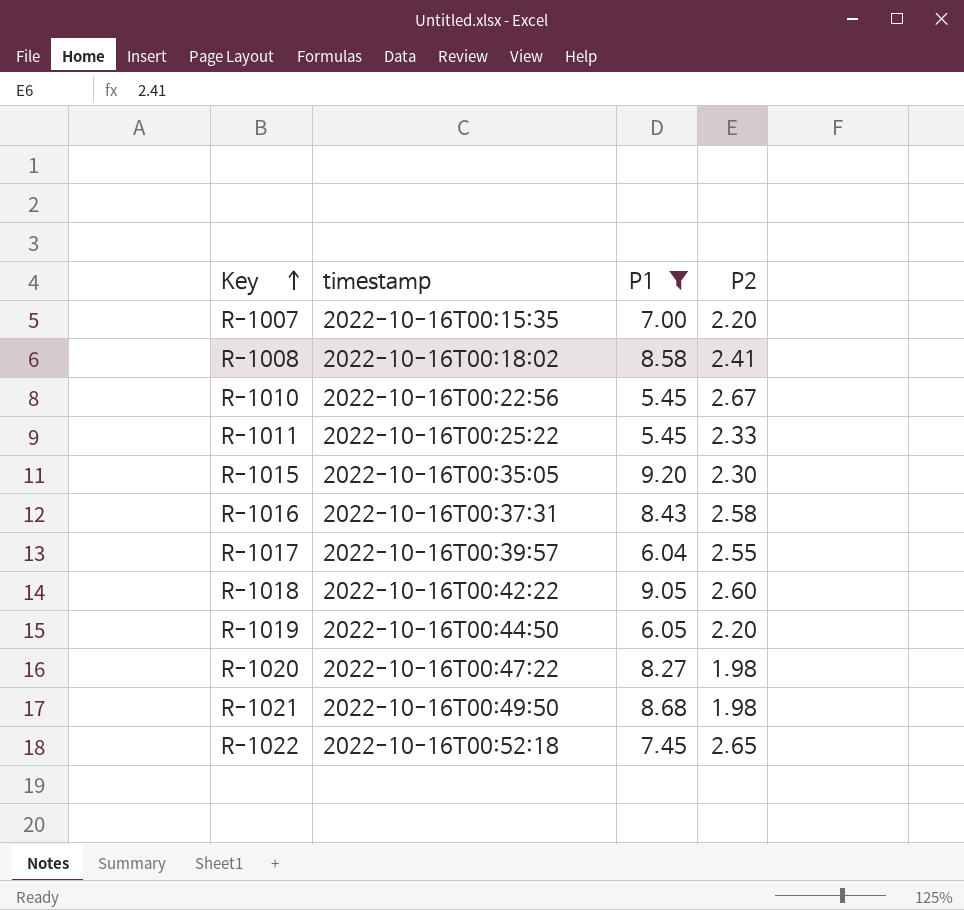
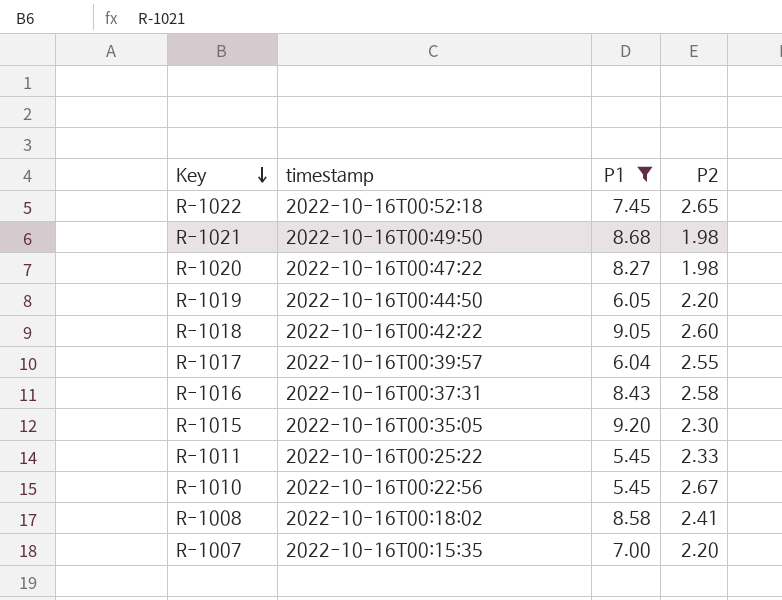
row order: Key ascending -> Key descending

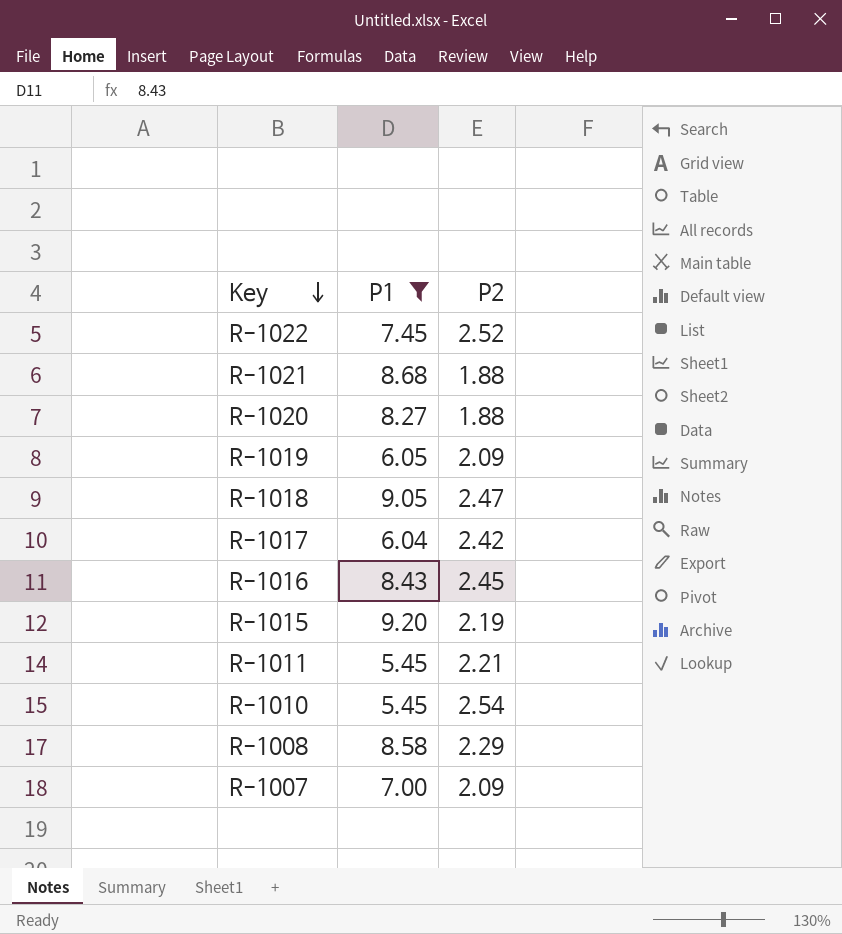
column timestamp | position: 2 -> none
R-1022 | P2: 2.65 -> 2.52
R-1021 | P2: 1.98 -> 1.88
R-1020 | P2: 1.98 -> 1.88
R-1019 | P2: 2.20 -> 2.09
R-1018 | P2: 2.60 -> 2.47
R-1017 | P2: 2.55 -> 2.42
R-1016 | P2: 2.58 -> 2.45
R-1015 | P2: 2.30 -> 2.19
R-1011 | P2: 2.33 -> 2.21
R-1010 | P2: 2.67 -> 2.54
R-1008 | P2: 2.41 -> 2.29
R-1007 | P2: 2.20 -> 2.09

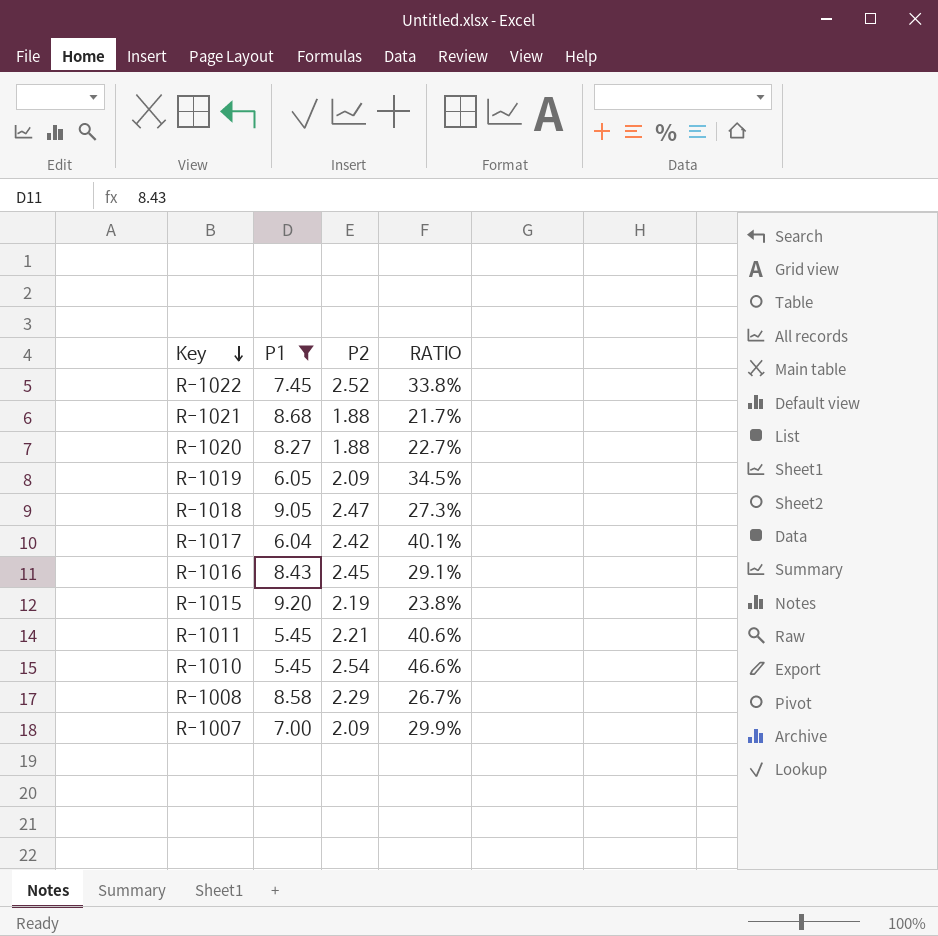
column RATIO | formula: none -> [P2] / [P1]

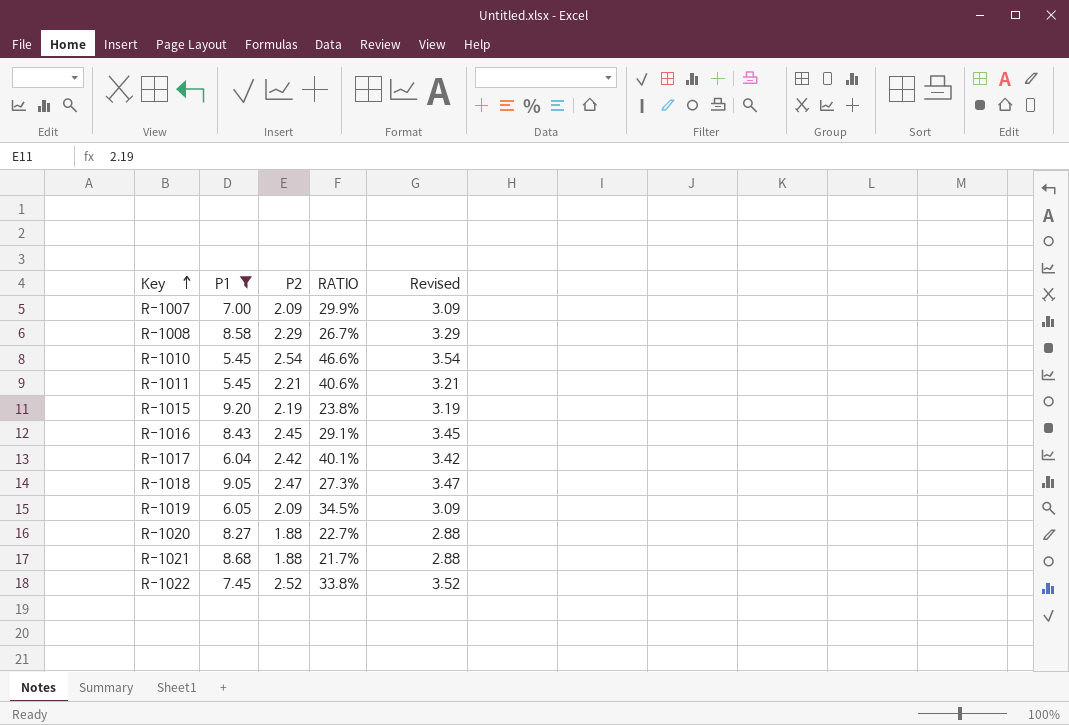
row order: Key descending -> Key ascending
column Revised | formula: none -> [P2] + 1

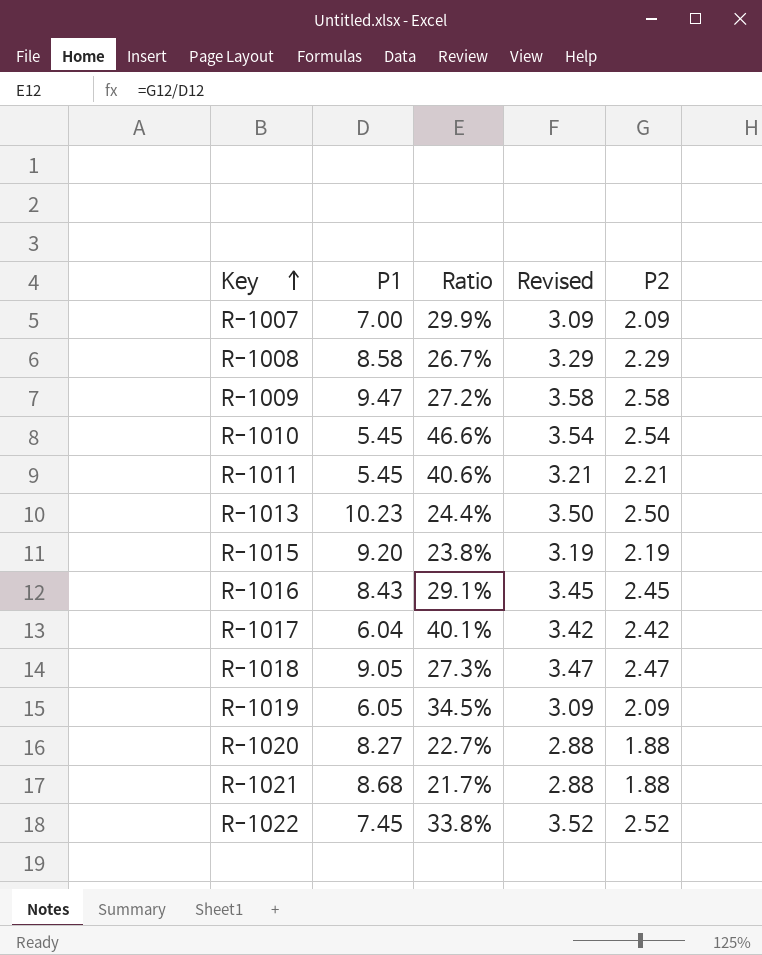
filter: P1 <= 9.20 -> none
column name: RATIO -> Ratio
column P2 | position: 3 -> 5

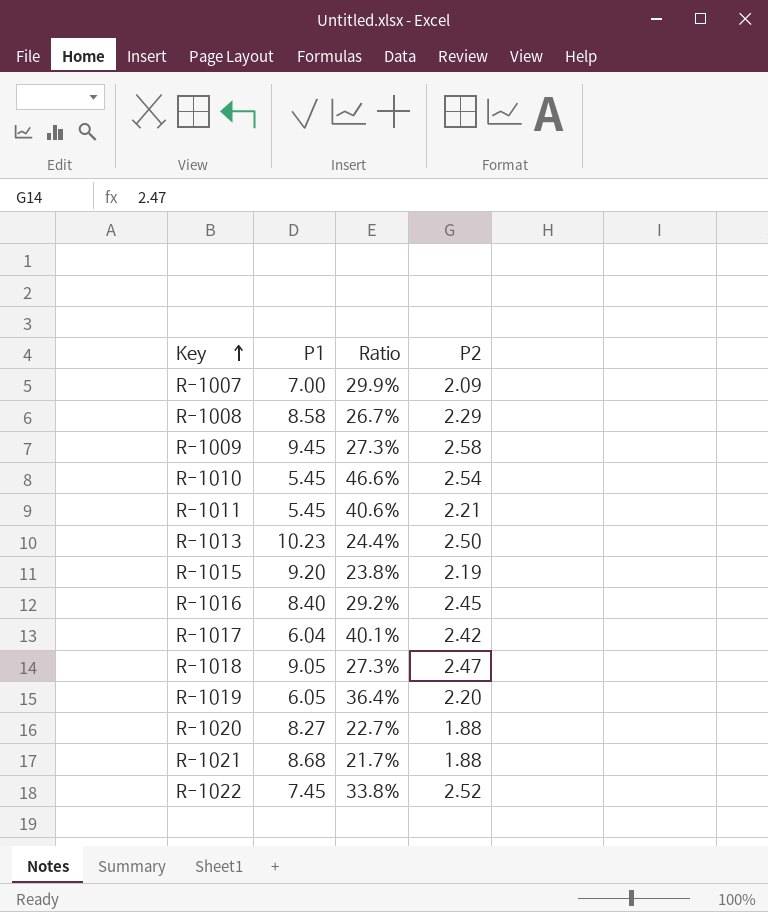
column Revised | formula: [P2] + 1 -> none
R-1009 | P1: 9.47 -> 9.45
R-1009 | Ratio: 27.2% -> 27.3%
R-1016 | P1: 8.43 -> 8.40
R-1016 | Ratio: 29.1% -> 29.2%
R-1019 | Ratio: 34.5% -> 36.4%
R-1019 | P2: 2.09 -> 2.20

